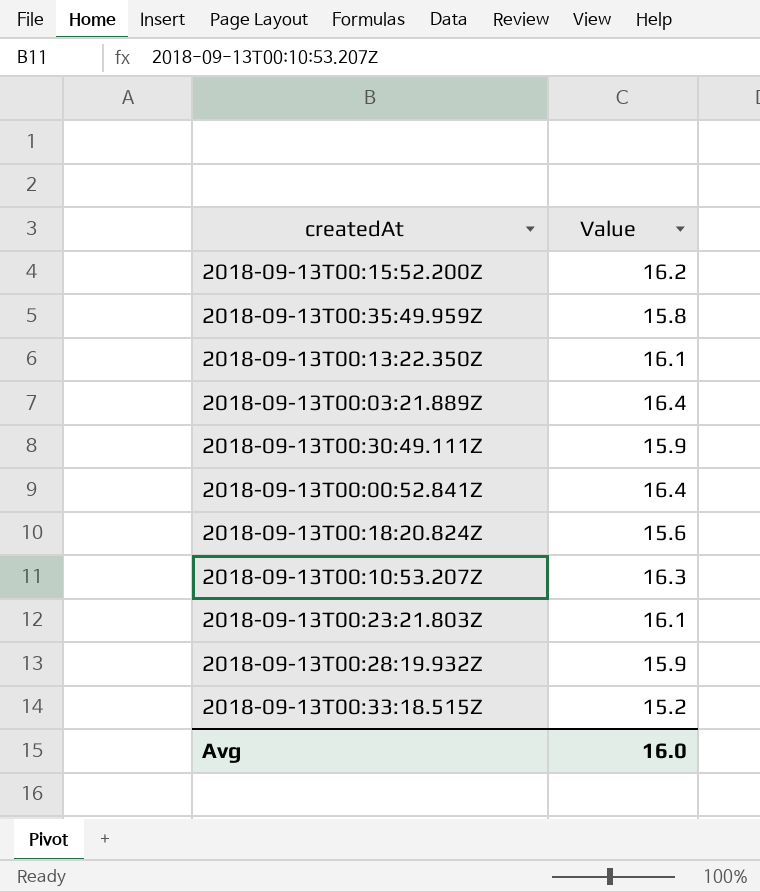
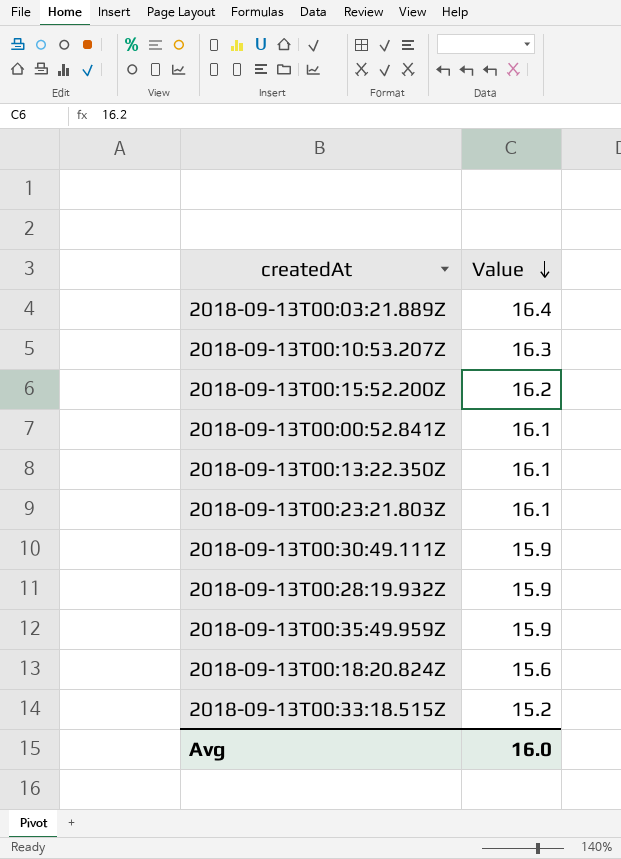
row order: none -> Value descending
2018-09-13T00:00:52.841Z | Value: 16.4 -> 16.1
2018-09-13T00:35:49.959Z | Value: 15.8 -> 15.9

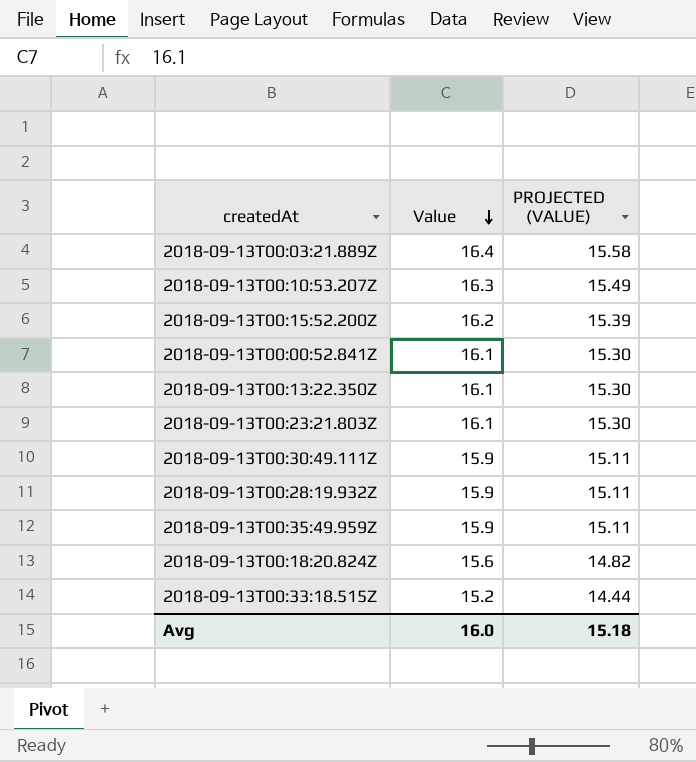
column PROJECTED (VALUE) | formula: none -> [Value] * 0.95

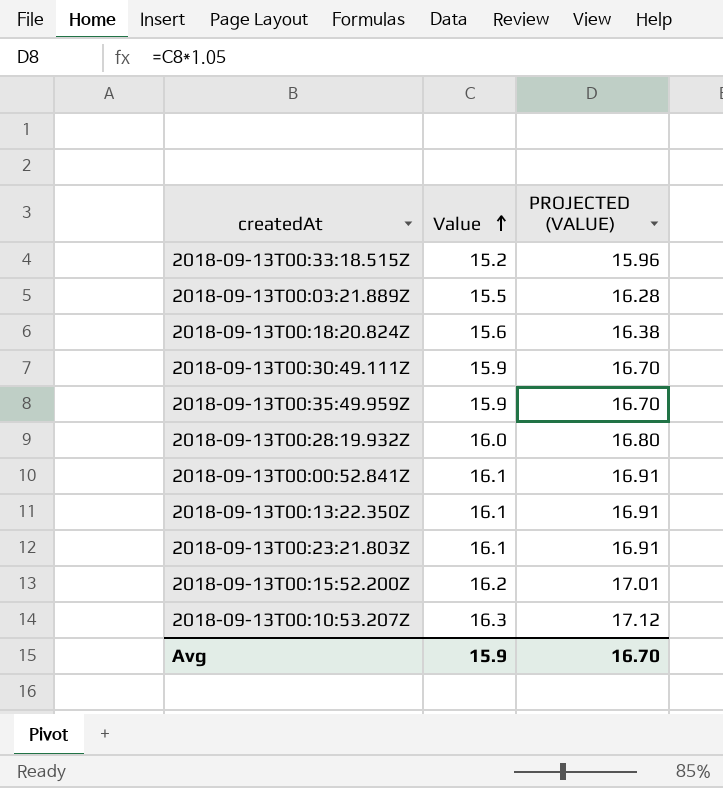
row order: Value descending -> Value ascending
column PROJECTED (VALUE) | formula: [Value] * 0.95 -> [Value] * 1.05
2018-09-13T00:03:21.889Z | Value: 16.4 -> 15.5
2018-09-13T00:28:19.932Z | Value: 15.9 -> 16.0
Avg | Value: 16.0 -> 15.9
Avg | PROJECTED (VALUE): 15.18 -> 16.70

